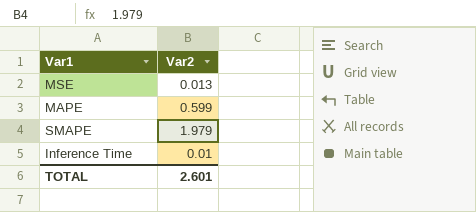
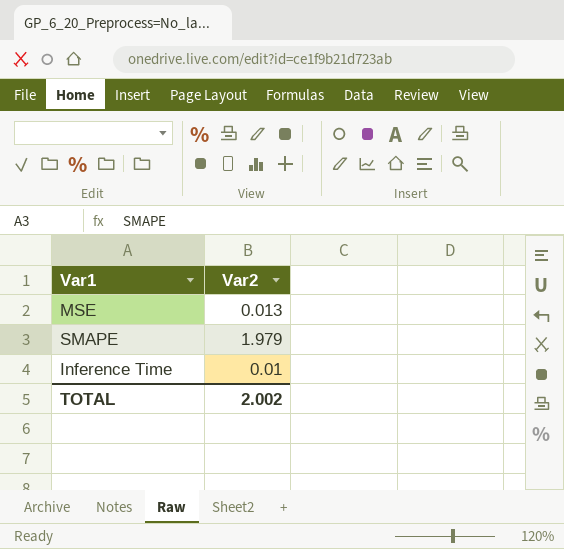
row MAPE: 0.599 -> none
TOTAL | Var2: 2.601 -> 2.002

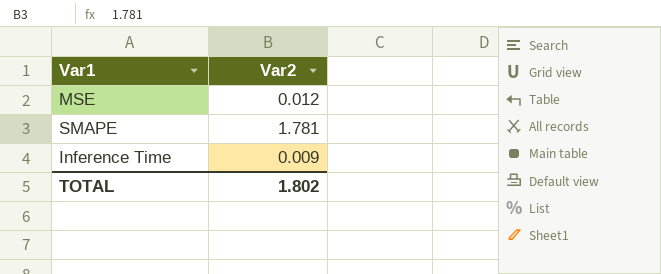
MSE | Var2: 0.013 -> 0.012
SMAPE | Var2: 1.979 -> 1.781
Inference Time | Var2: 0.01 -> 0.009
TOTAL | Var2: 2.002 -> 1.802

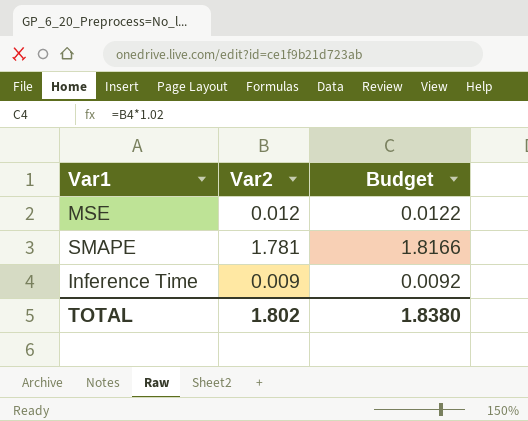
column Budget | formula: none -> [Var2] * 1.02

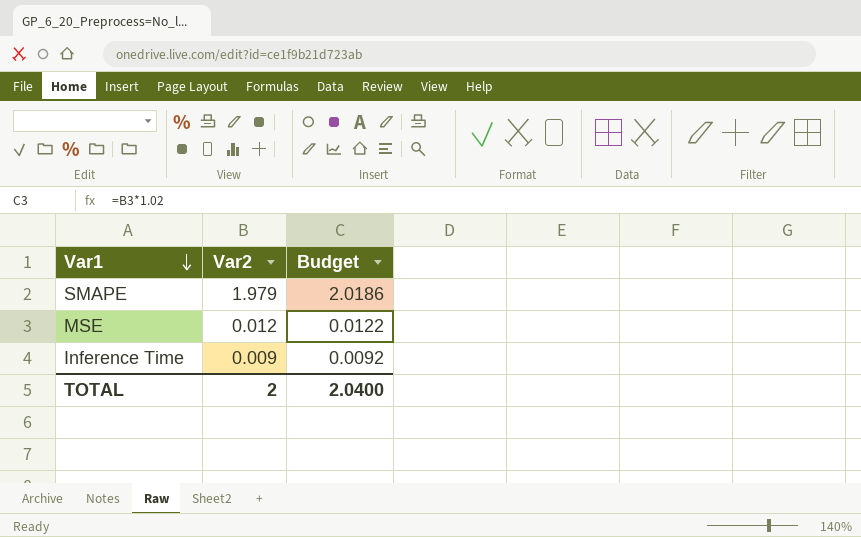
row order: none -> Var1 descending
SMAPE | Var2: 1.781 -> 1.979
SMAPE | Budget: 1.8166 -> 2.0186
TOTAL | Var2: 1.802 -> 2
TOTAL | Budget: 1.8380 -> 2.0400

